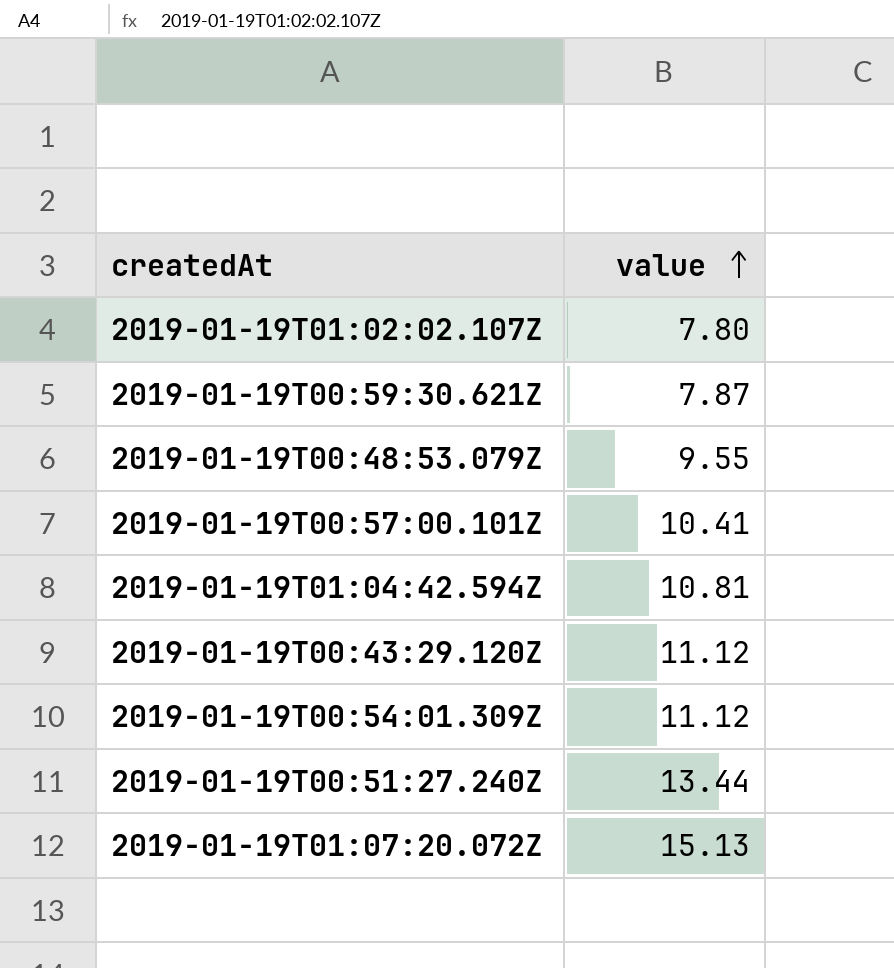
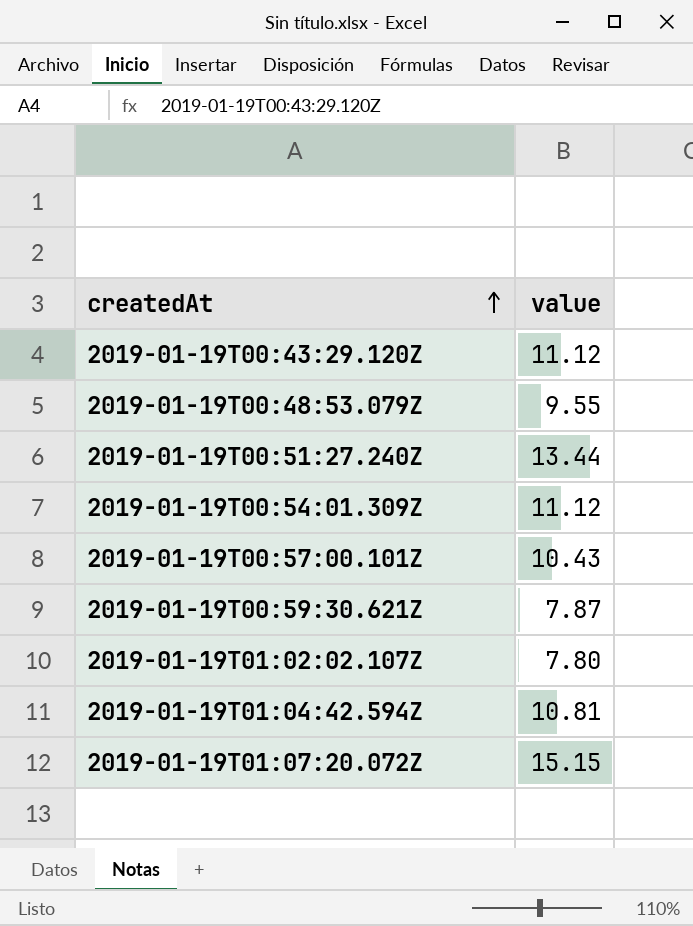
row order: value ascending -> createdAt ascending
2019-01-19T00:57:00.101Z | value: 10.41 -> 10.43
2019-01-19T01:07:20.072Z | value: 15.13 -> 15.15

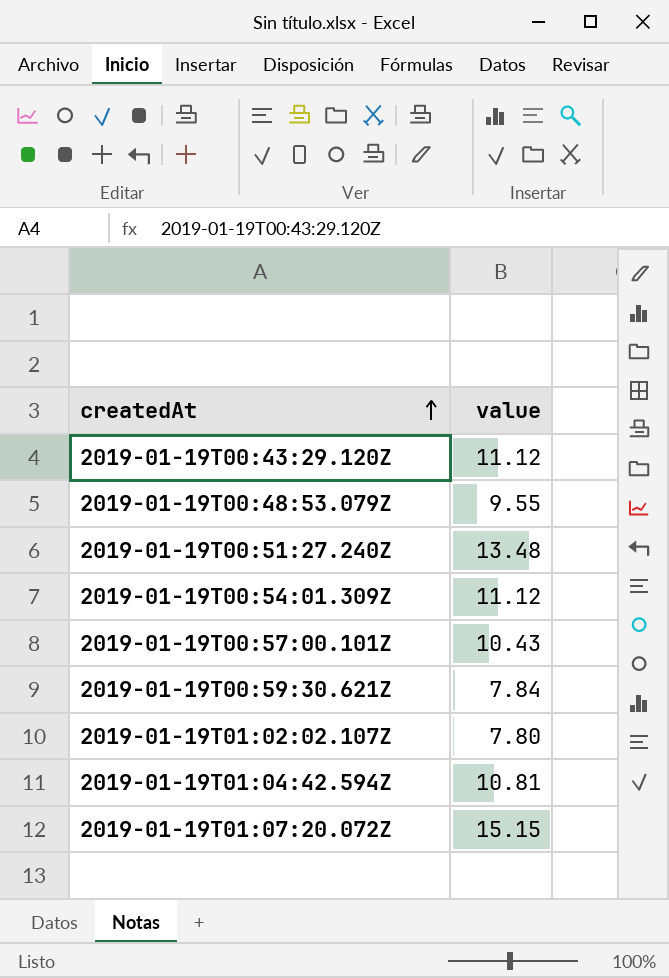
2019-01-19T00:51:27.240Z | value: 13.44 -> 13.48
2019-01-19T00:59:30.621Z | value: 7.87 -> 7.84

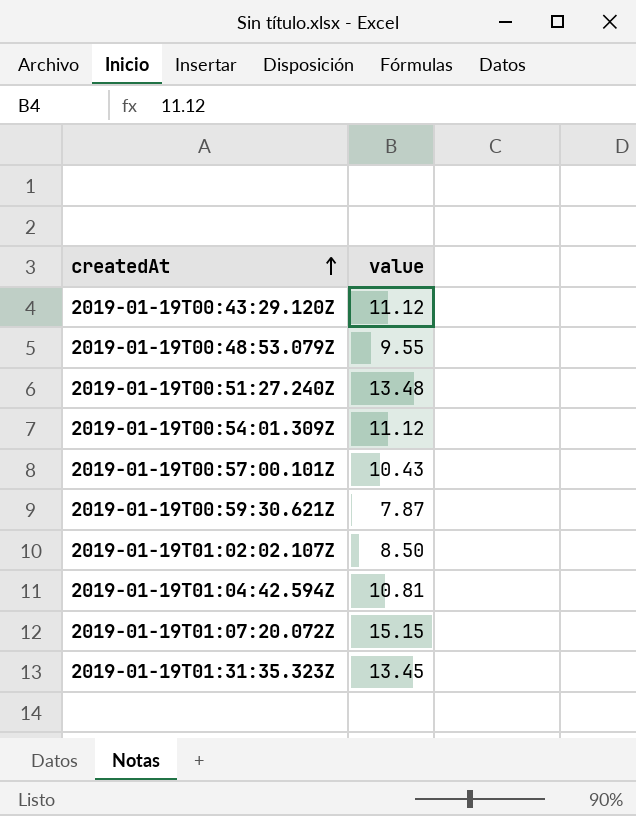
2019-01-19T00:59:30.621Z | value: 7.84 -> 7.87
2019-01-19T01:02:02.107Z | value: 7.80 -> 8.50
row 2019-01-19T01:31:35.323Z: none -> 13.45

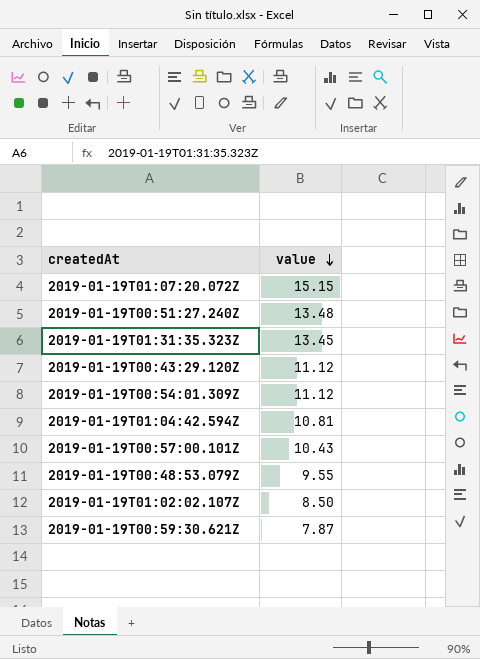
row order: createdAt ascending -> value descending

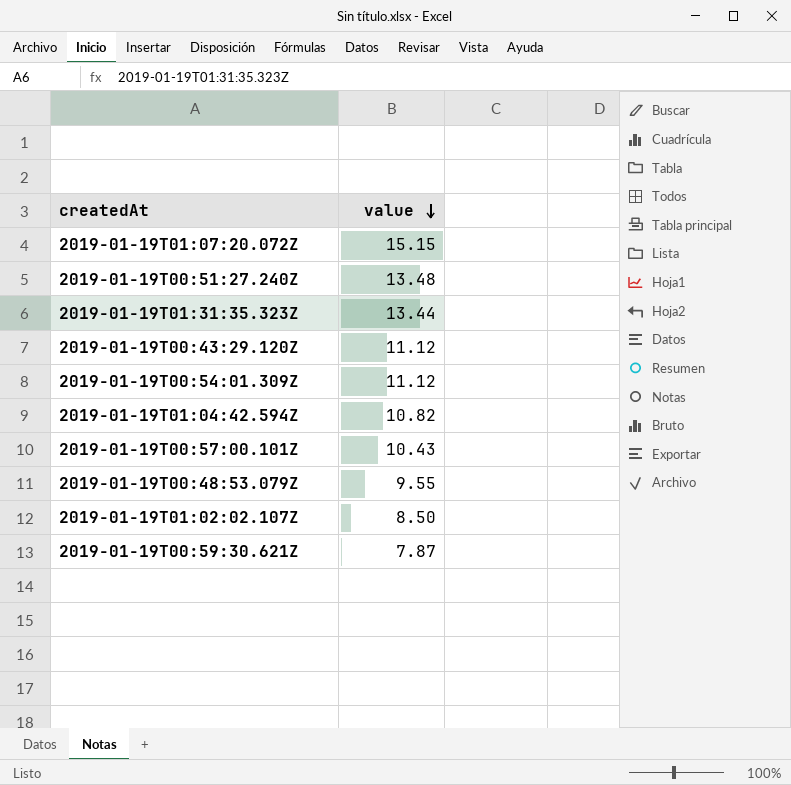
2019-01-19T01:31:35.323Z | value: 13.45 -> 13.44
2019-01-19T01:04:42.594Z | value: 10.81 -> 10.82

